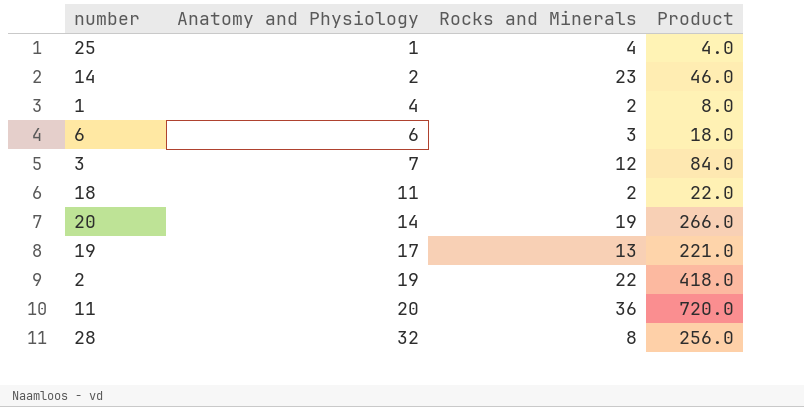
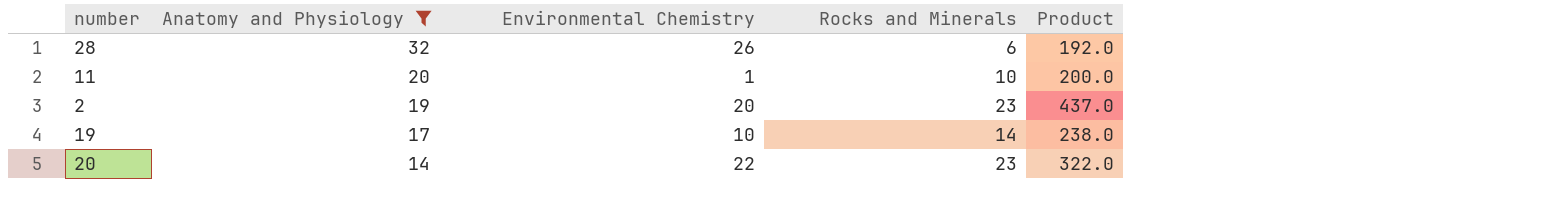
filter: none -> Anatomy and Physiology >= 14
row order: Anatomy and Physiology ascending -> Anatomy and Physiology descending
column Environmental Chemistry | position: none -> 3
28 | Rocks and Minerals: 8 -> 6
28 | Product: 256.0 -> 192.0
11 | Rocks and Minerals: 36 -> 10
11 | Product: 720.0 -> 200.0
2 | Rocks and Minerals: 22 -> 23
2 | Product: 418.0 -> 437.0
19 | Rocks and Minerals: 13 -> 14
19 | Product: 221.0 -> 238.0
20 | Rocks and Minerals: 19 -> 23
20 | Product: 266.0 -> 322.0

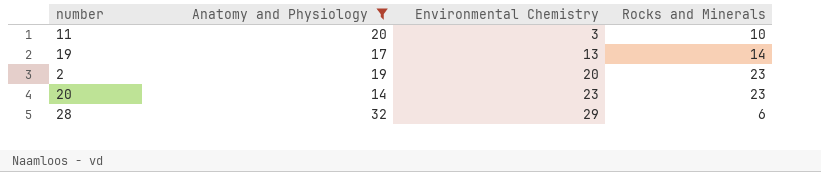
row order: Anatomy and Physiology descending -> Environmental Chemistry ascending
column Product | formula: [Anatomy and Physiology] * [Rocks and Minerals] -> none
11 | Environmental Chemistry: 1 -> 3
19 | Environmental Chemistry: 10 -> 13
20 | Environmental Chemistry: 22 -> 23
28 | Environmental Chemistry: 26 -> 29

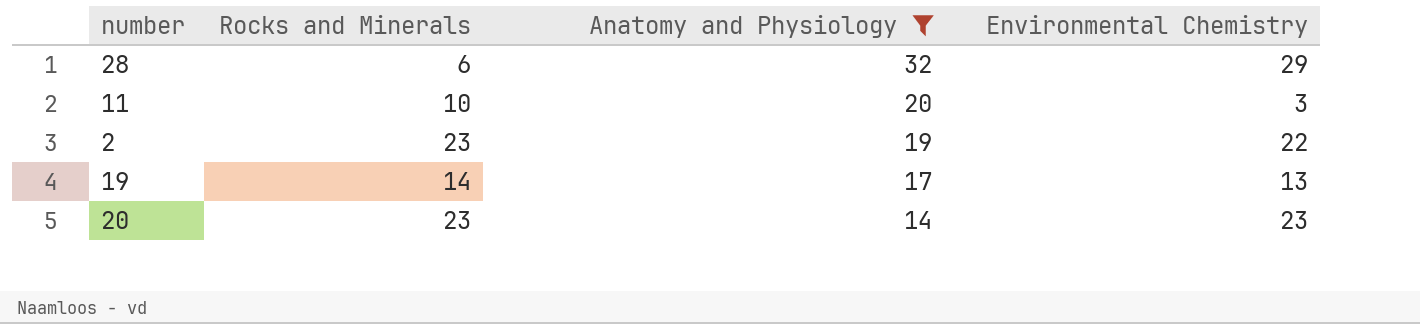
row order: Environmental Chemistry ascending -> Anatomy and Physiology descending
column Rocks and Minerals | position: 4 -> 2
2 | Environmental Chemistry: 20 -> 22

